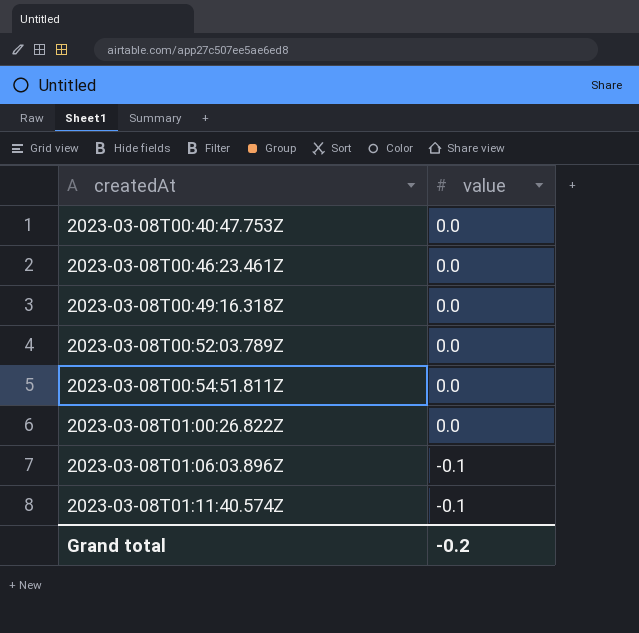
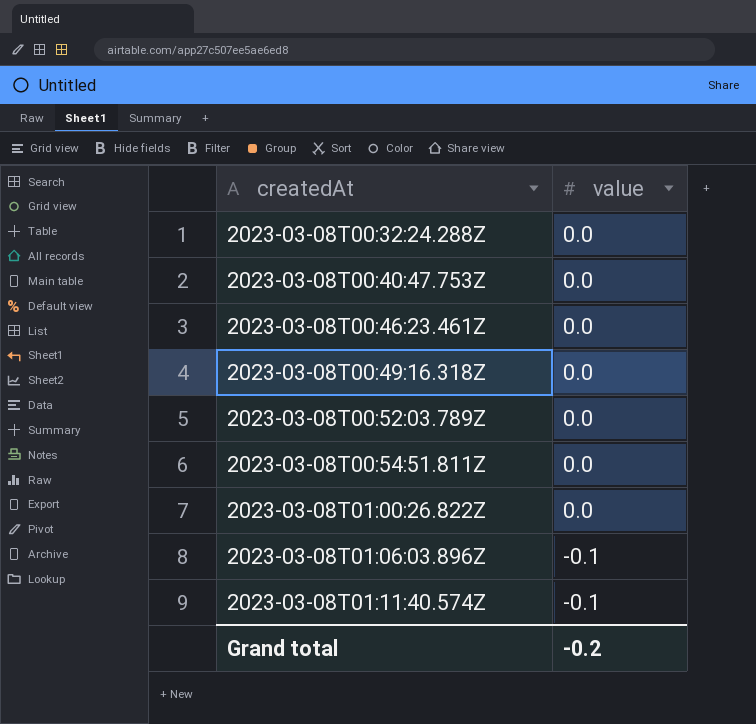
row 2023-03-08T00:32:24.288Z: none -> 0.0

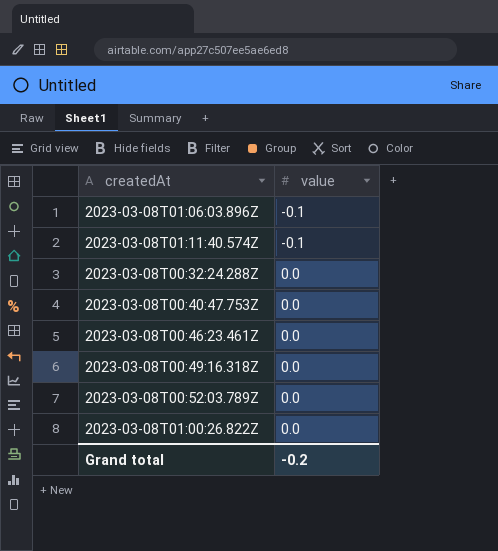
row order: createdAt ascending -> value ascending
row 2023-03-08T00:54:51.811Z: 0.0 -> none

